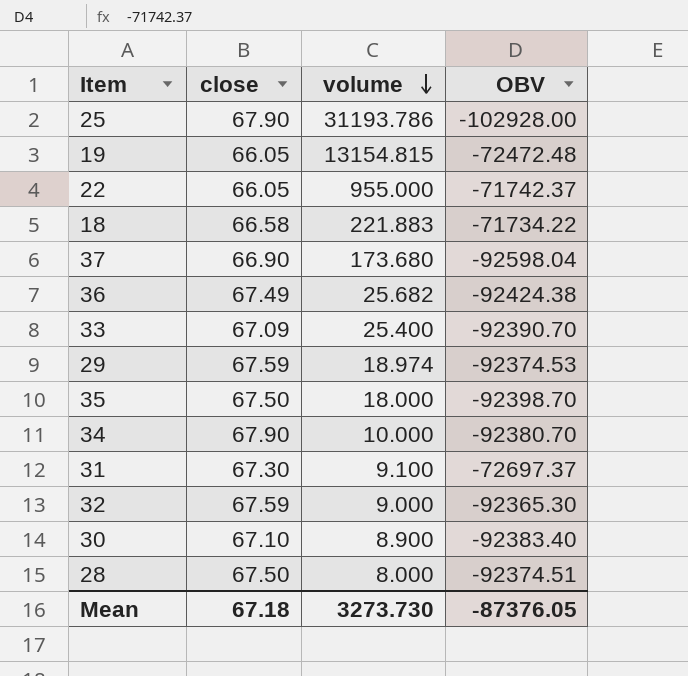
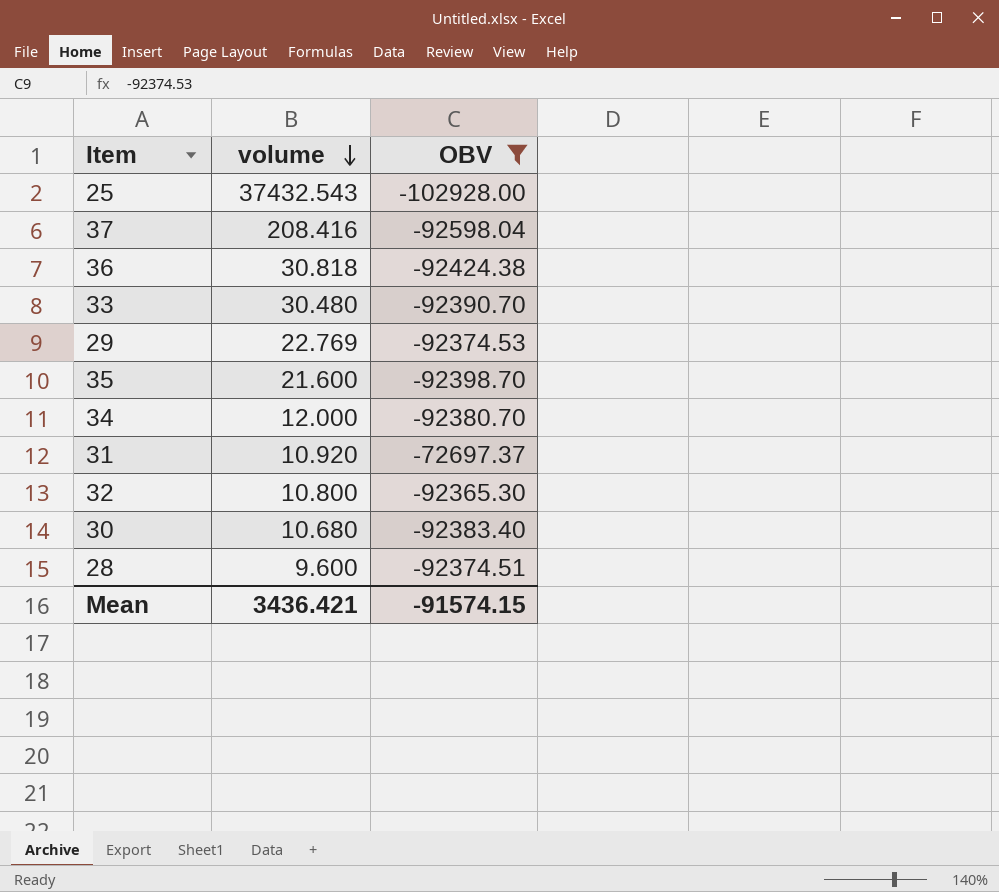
filter: none -> OBV <= -72697.37
column close | position: 2 -> none
25 | volume: 31193.786 -> 37432.543
37 | volume: 173.680 -> 208.416
36 | volume: 25.682 -> 30.818
33 | volume: 25.400 -> 30.480
29 | volume: 18.974 -> 22.769
35 | volume: 18.000 -> 21.600
34 | volume: 10.000 -> 12.000
31 | volume: 9.100 -> 10.920
32 | volume: 9.000 -> 10.800
30 | volume: 8.900 -> 10.680
28 | volume: 8.000 -> 9.600
Mean | volume: 3273.730 -> 3436.421
Mean | OBV: -87376.05 -> -91574.15

